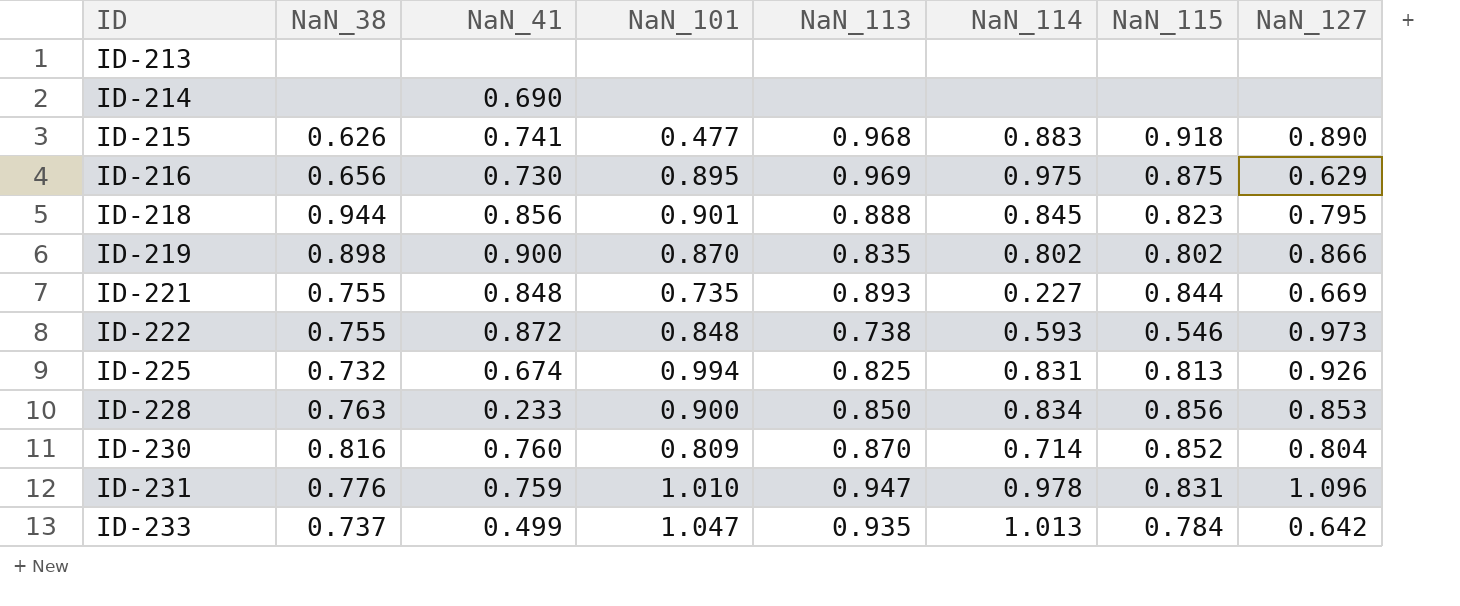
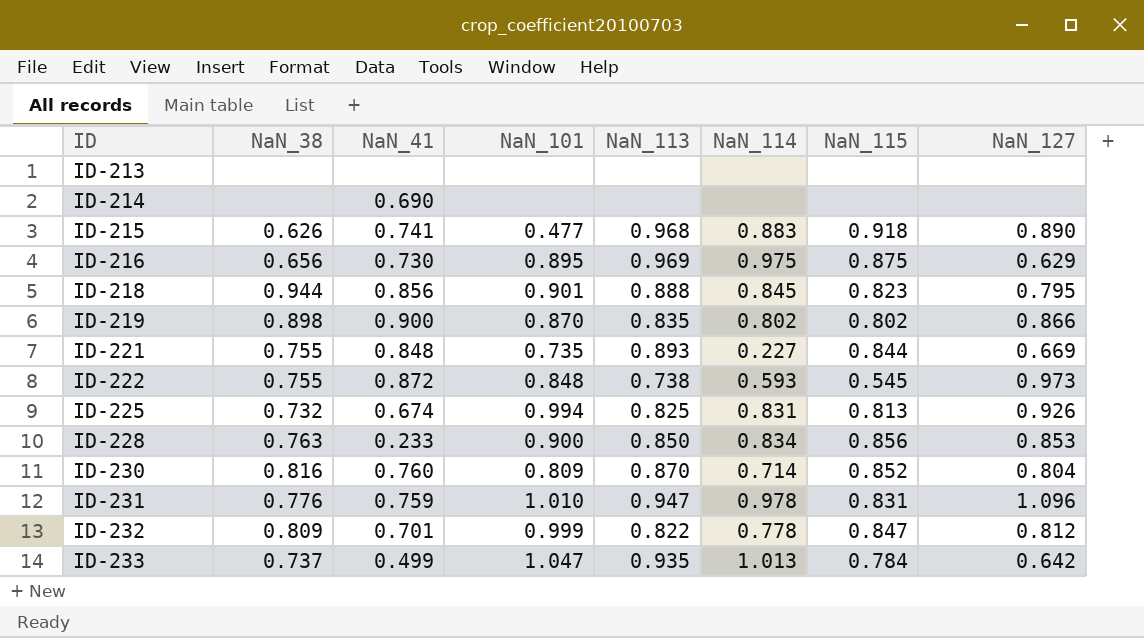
ID-222 | NaN_115: 0.546 -> 0.545
row ID-232: none -> 0.809 | 0.701 | 0.999 | 0.822 | 0.778 | 0.847 | 0.812

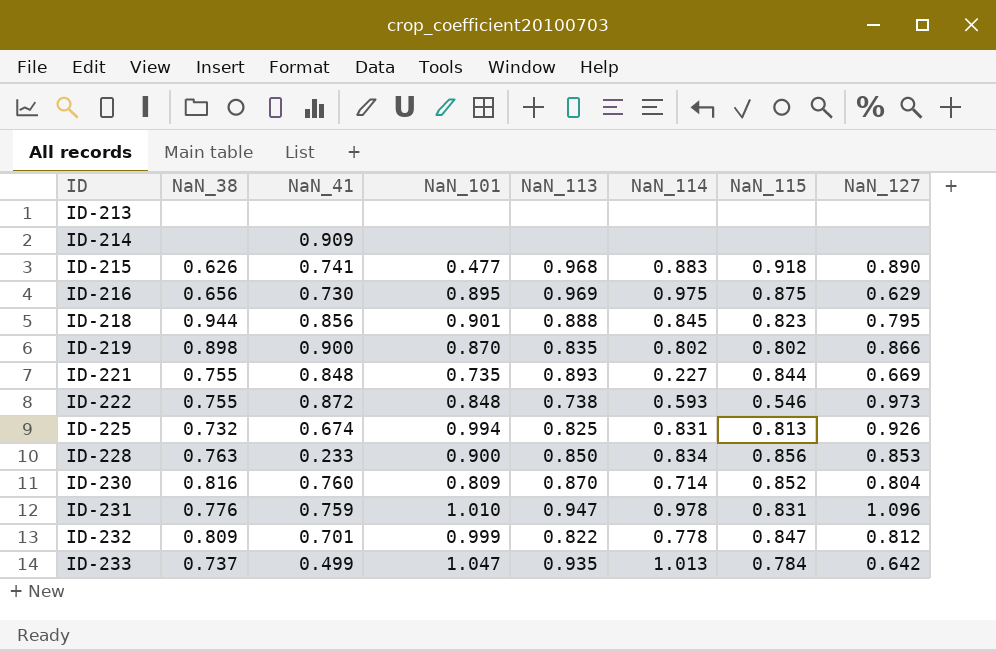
ID-214 | NaN_41: 0.690 -> 0.909
ID-222 | NaN_115: 0.545 -> 0.546

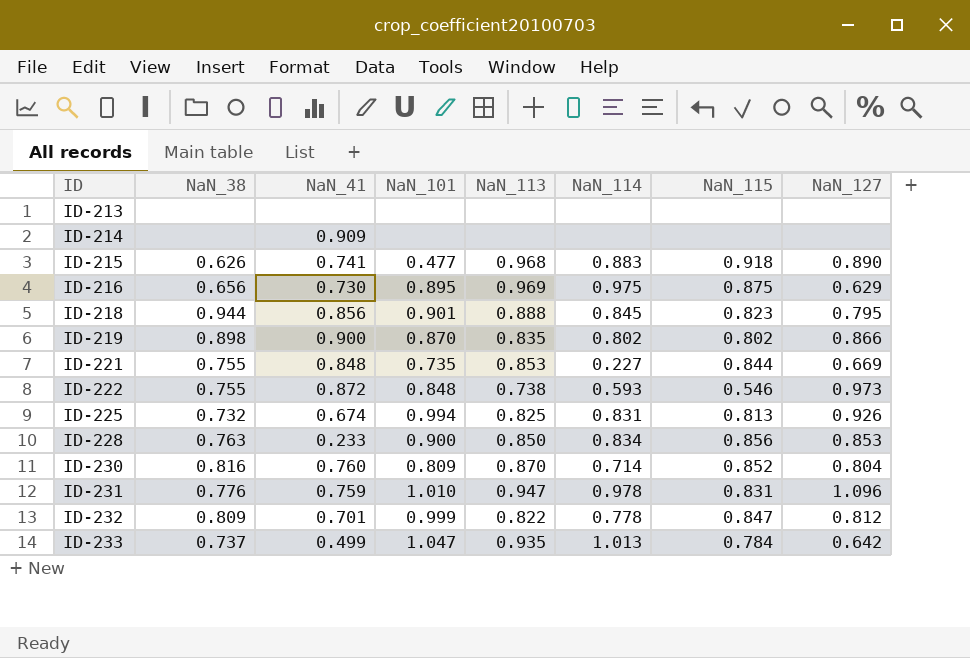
ID-221 | NaN_113: 0.893 -> 0.853

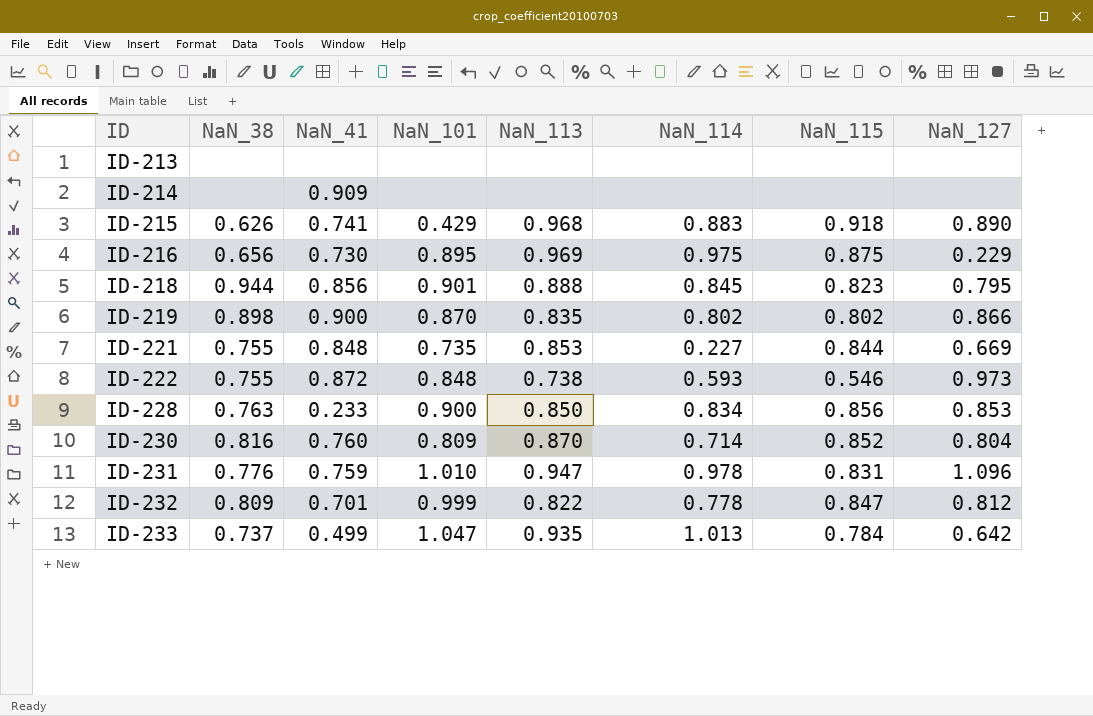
row ID-225: 0.732 | 0.674 | 0.994 | 0.825 | 0.831 | 0.813 | 0.926 -> none
ID-215 | NaN_101: 0.477 -> 0.429
ID-216 | NaN_127: 0.629 -> 0.229

